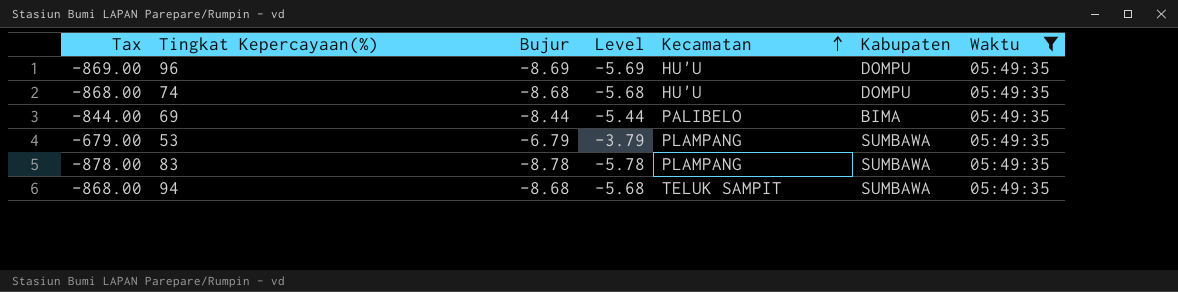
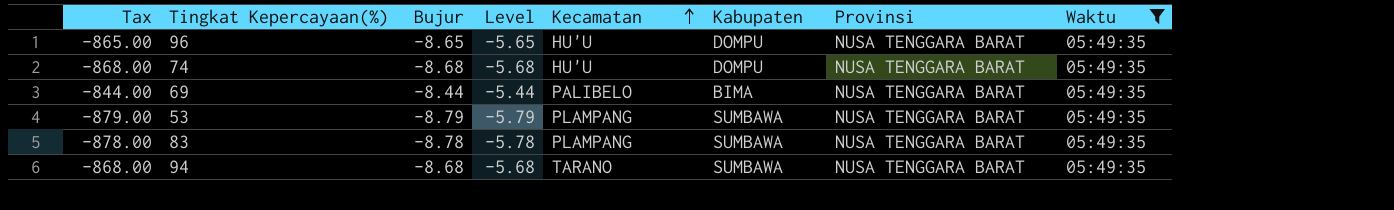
column Provinsi | position: none -> 7
96 | Tax: -869.00 -> -865.00
96 | Bujur: -8.69 -> -8.65
96 | Level: -5.69 -> -5.65
53 | Tax: -679.00 -> -879.00
53 | Bujur: -6.79 -> -8.79
53 | Level: -3.79 -> -5.79
94 | Kecamatan: TELUK SAMPIT -> TARANO

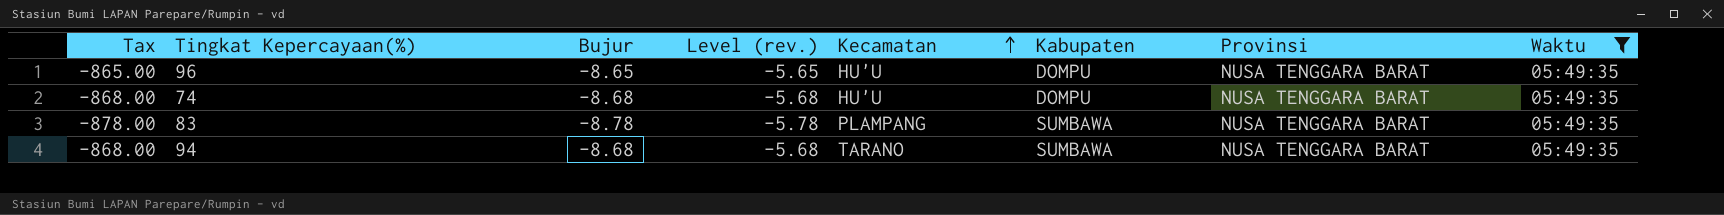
column name: Level -> Level (rev.)
row 69: -844.00 | -8.44 | -5.44 | PALIBELO | BIMA | NUSA TENGGARA BARAT | 05:49:35 -> none
row 53: -879.00 | -8.79 | -5.79 | PLAMPANG | SUMBAWA | NUSA TENGGARA BARAT | 05:49:35 -> none

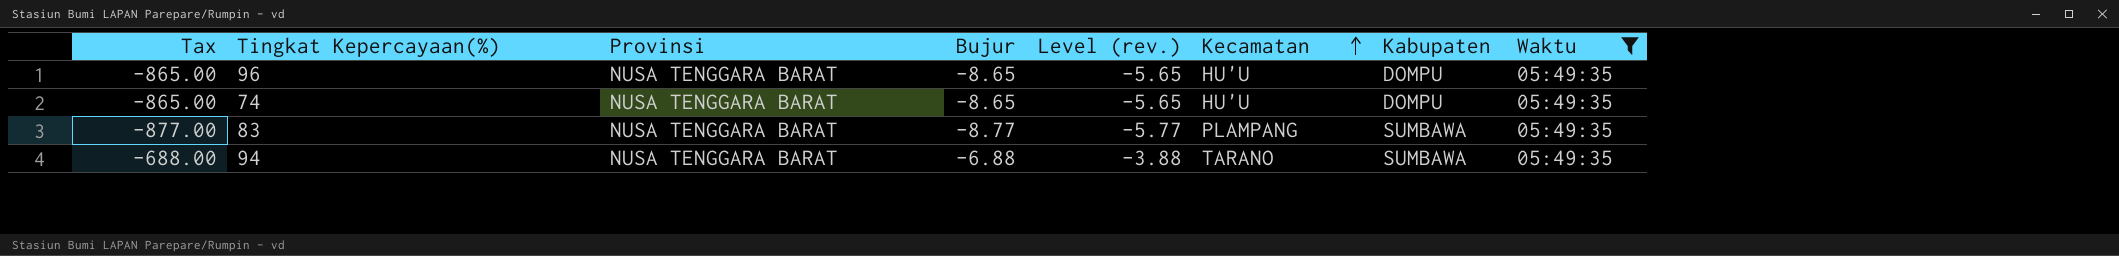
column Provinsi | position: 7 -> 3
74 | Tax: -868.00 -> -865.00
74 | Bujur: -8.68 -> -8.65
74 | Level (rev.): -5.68 -> -5.65
83 | Tax: -878.00 -> -877.00
83 | Bujur: -8.78 -> -8.77
83 | Level (rev.): -5.78 -> -5.77
94 | Tax: -868.00 -> -688.00
94 | Bujur: -8.68 -> -6.88
94 | Level (rev.): -5.68 -> -3.88

